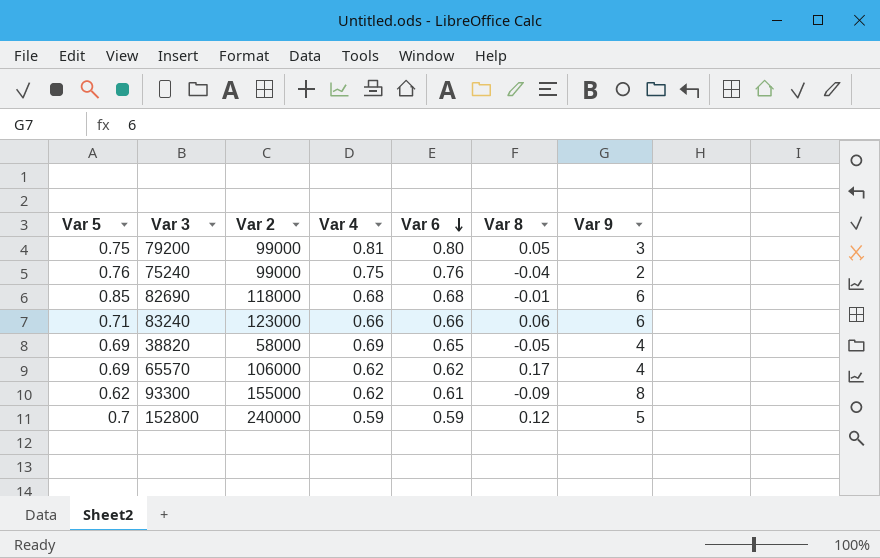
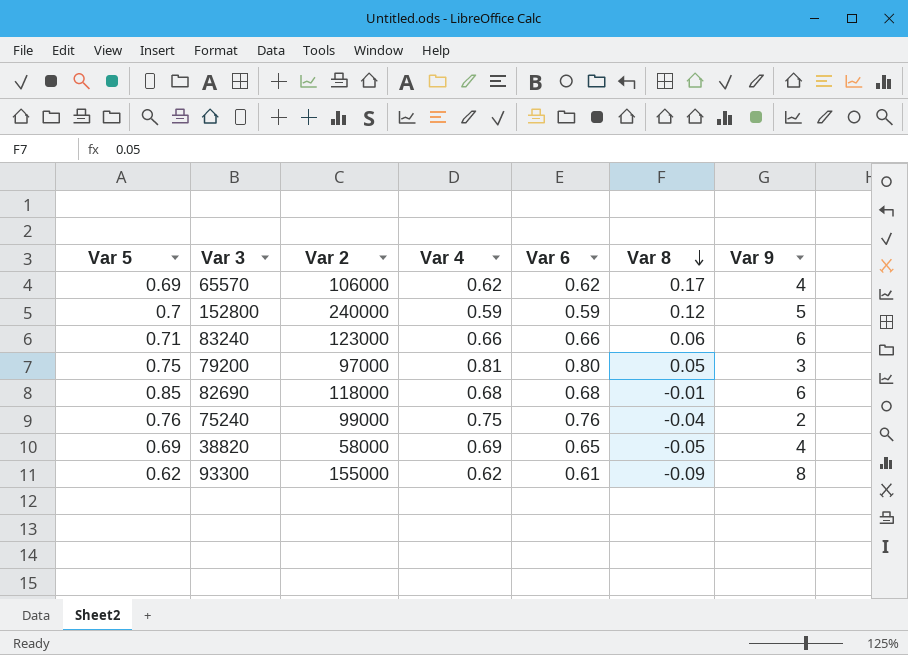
row order: Var 6 descending -> Var 8 descending
79200 | Var 2: 99000 -> 97000

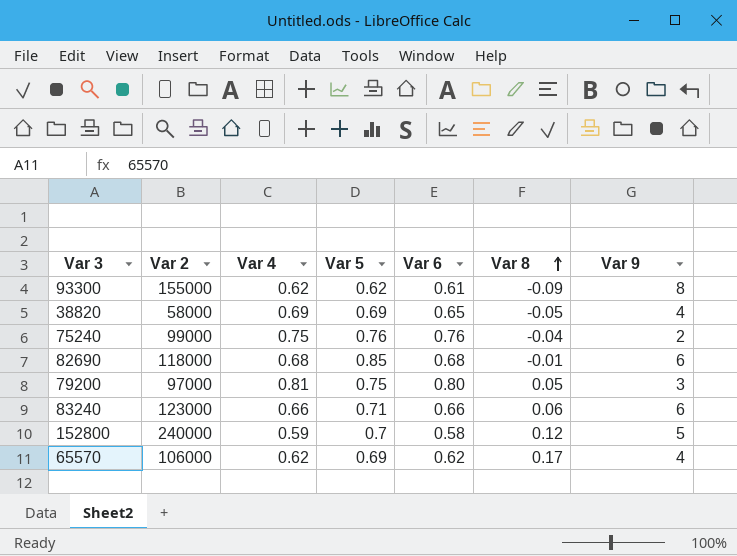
row order: Var 8 descending -> Var 8 ascending
column Var 5 | position: 1 -> 4
152800 | Var 6: 0.59 -> 0.58

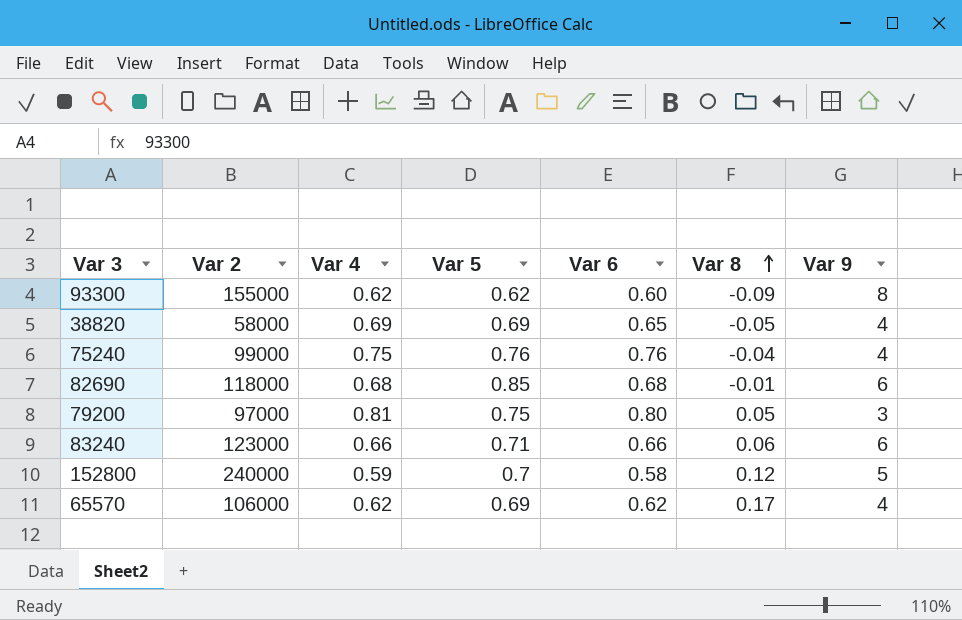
93300 | Var 6: 0.61 -> 0.60
75240 | Var 9: 2 -> 4

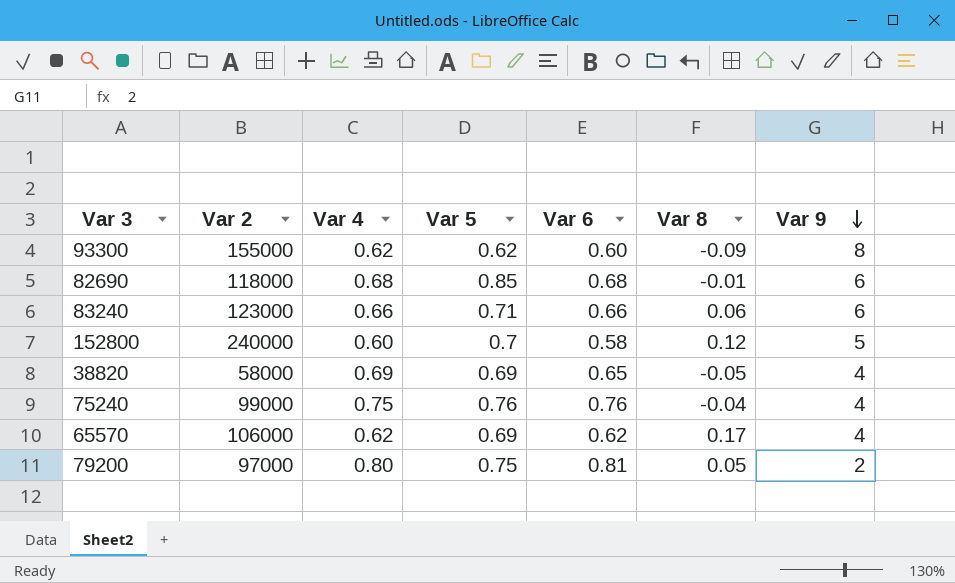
row order: Var 8 ascending -> Var 9 descending
152800 | Var 4: 0.59 -> 0.60
79200 | Var 4: 0.81 -> 0.80
79200 | Var 6: 0.80 -> 0.81
79200 | Var 9: 3 -> 2

